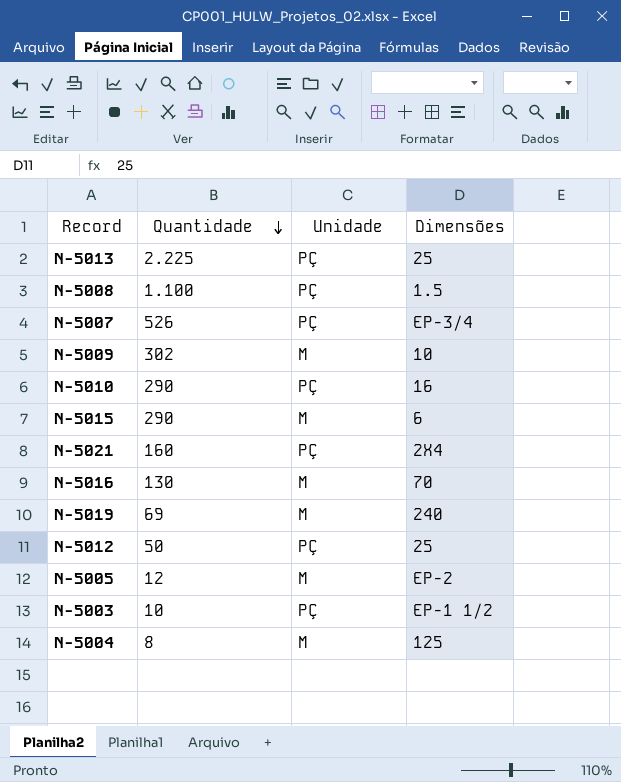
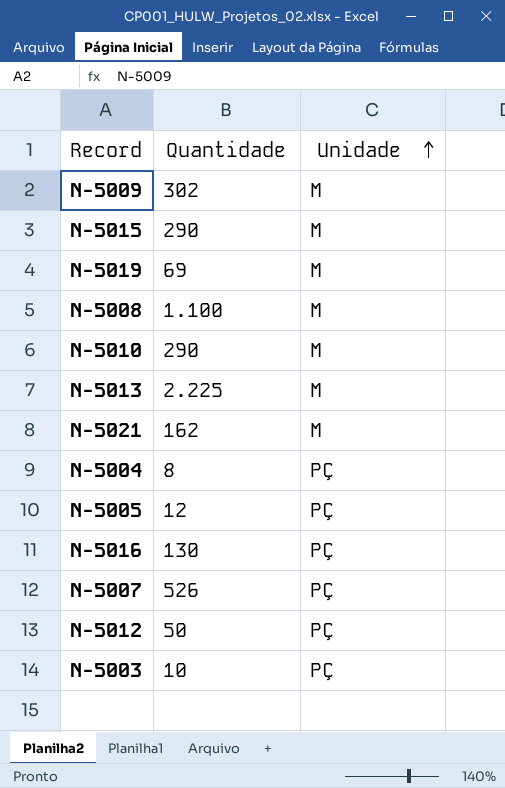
row order: Quantidade descending -> Unidade ascending
column Dimensões | position: 4 -> none
N-5008 | Unidade: PÇ -> M
N-5010 | Unidade: PÇ -> M
N-5013 | Unidade: PÇ -> M
N-5021 | Quantidade: 160 -> 162
N-5021 | Unidade: PÇ -> M
N-5004 | Unidade: M -> PÇ
N-5005 | Unidade: M -> PÇ
N-5016 | Unidade: M -> PÇ

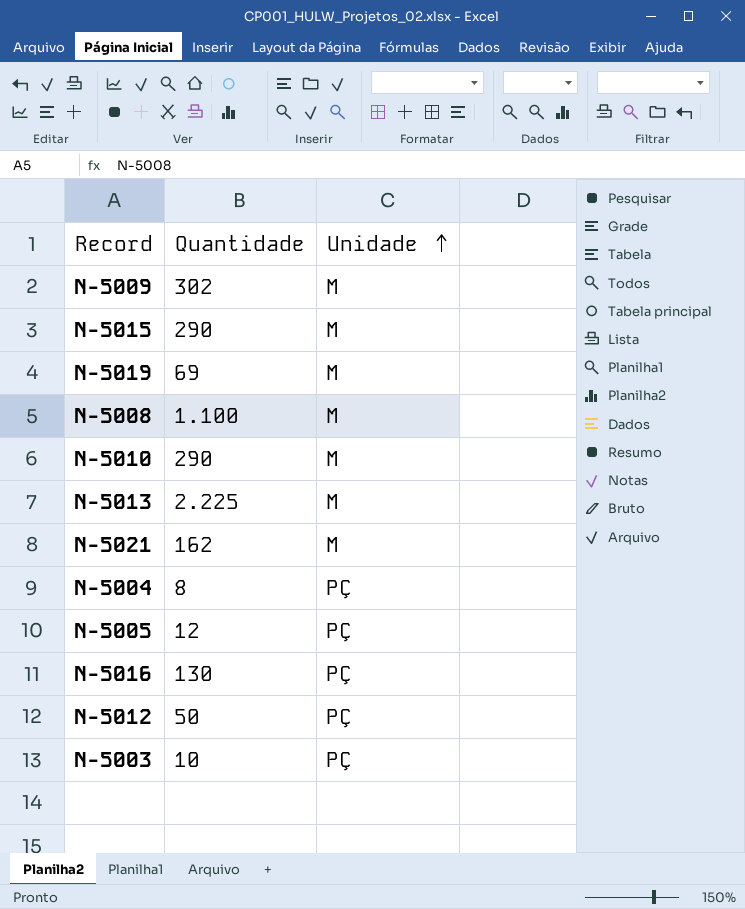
row N-5007: 526 | PÇ -> none

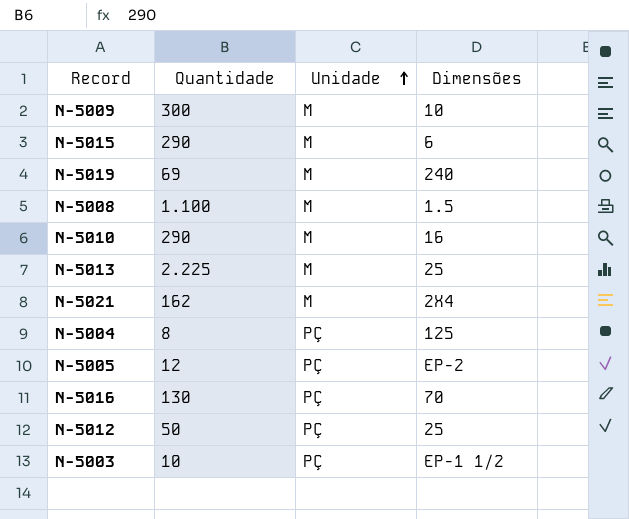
column Dimensões | position: none -> 4
N-5009 | Quantidade: 302 -> 300

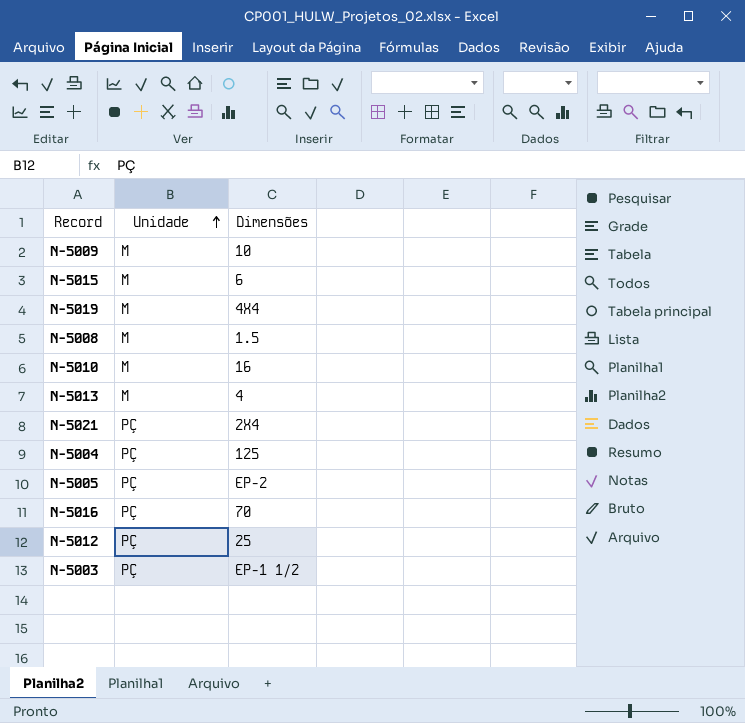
column Quantidade | position: 2 -> none
N-5019 | Dimensões: 240 -> 4X4
N-5013 | Dimensões: 25 -> 4
N-5021 | Unidade: M -> PÇ

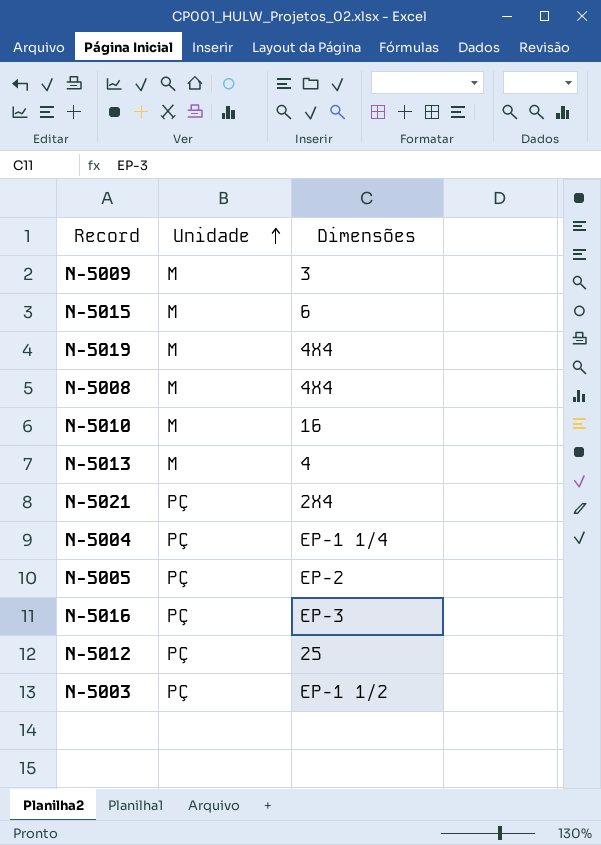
N-5009 | Dimensões: 10 -> 3
N-5008 | Dimensões: 1.5 -> 4X4
N-5004 | Dimensões: 125 -> EP-1 1/4
N-5016 | Dimensões: 70 -> EP-3

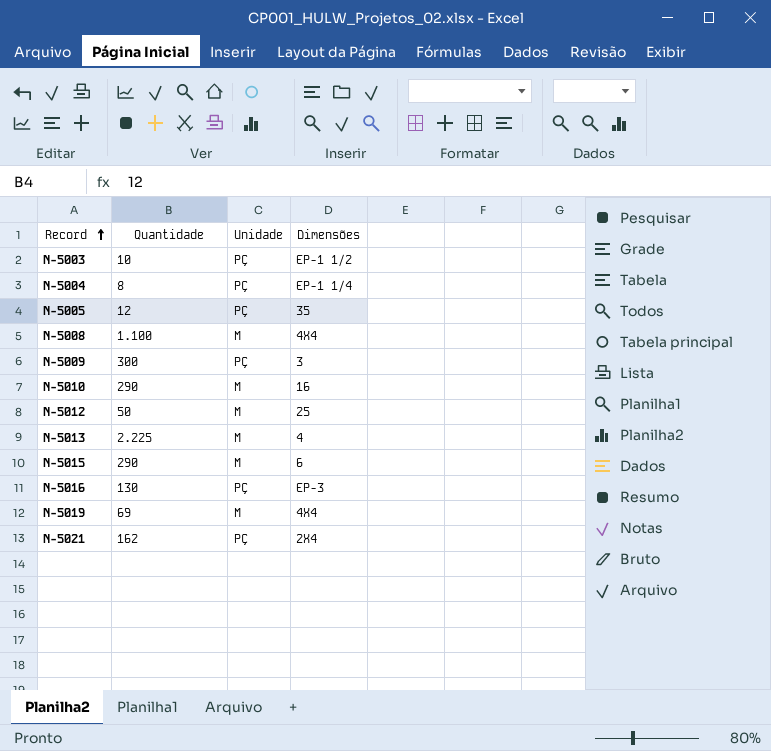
row order: Unidade ascending -> Record ascending
column Quantidade | position: none -> 2
N-5005 | Dimensões: EP-2 -> 35
N-5009 | Unidade: M -> PÇ
N-5012 | Unidade: PÇ -> M

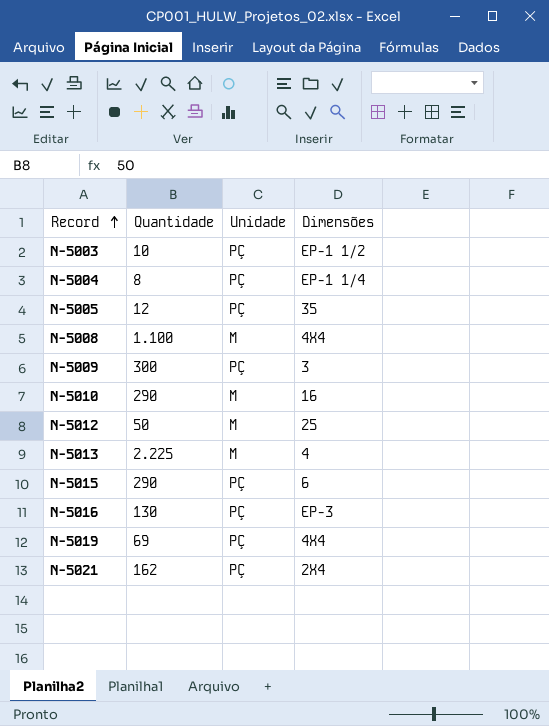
N-5015 | Unidade: M -> PÇ
N-5019 | Unidade: M -> PÇ

